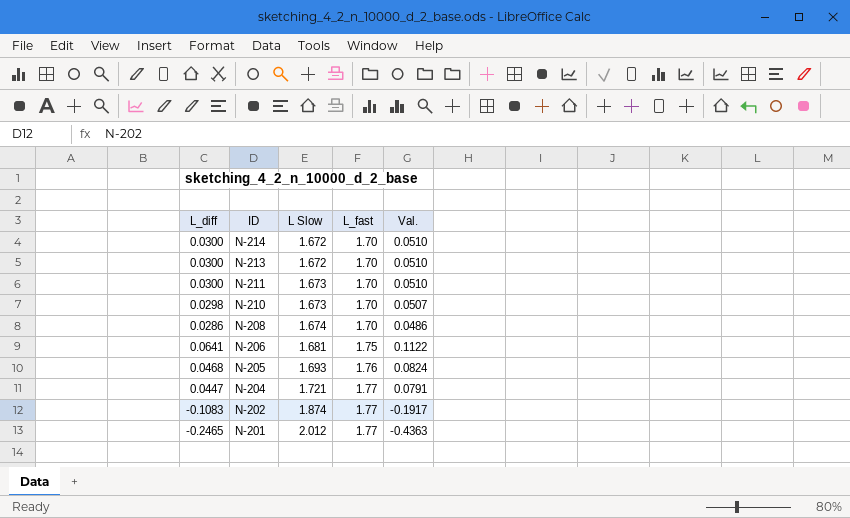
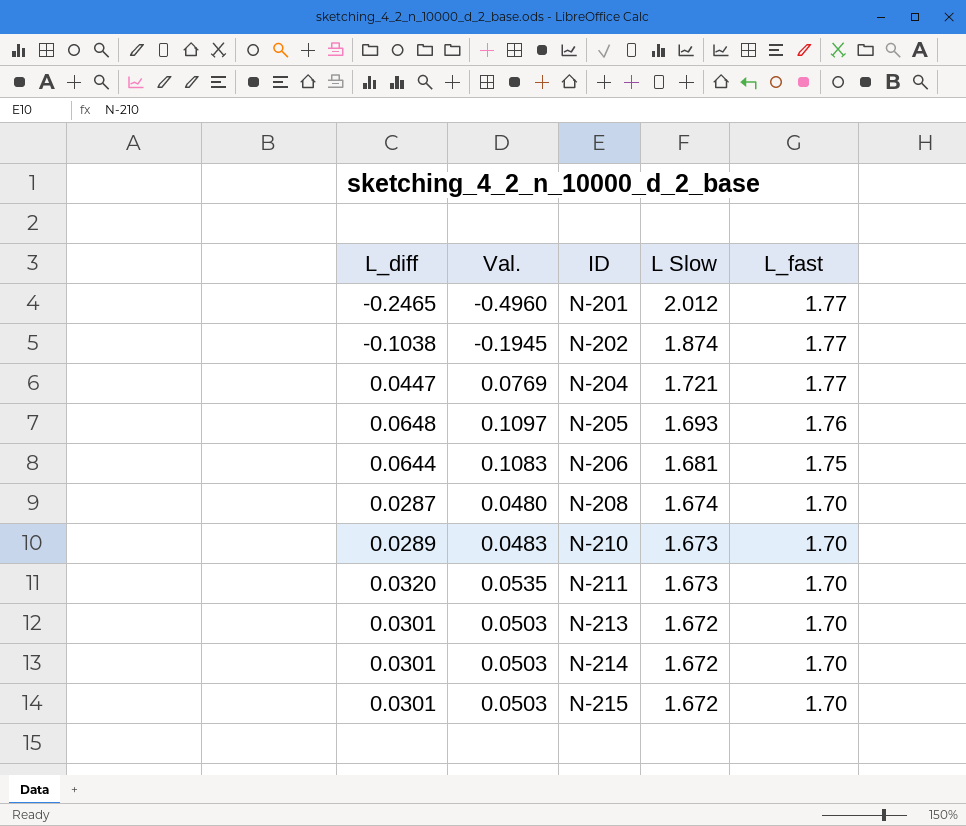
row order: ID descending -> ID ascending
column Val. | formula: [L_diff] * [L_fast] -> [L_diff] * [L Slow]
column Val. | position: 5 -> 2
N-202 | L_diff: -0.1083 -> -0.1038
N-205 | L_diff: 0.0468 -> 0.0648
N-206 | L_diff: 0.0641 -> 0.0644
N-208 | L_diff: 0.0286 -> 0.0287
N-210 | L_diff: 0.0298 -> 0.0289
N-211 | L_diff: 0.0300 -> 0.0320
N-213 | L_diff: 0.0300 -> 0.0301
N-214 | L_diff: 0.0300 -> 0.0301
row N-215: none -> 0.0301 | 0.0503 | 1.672 | 1.70

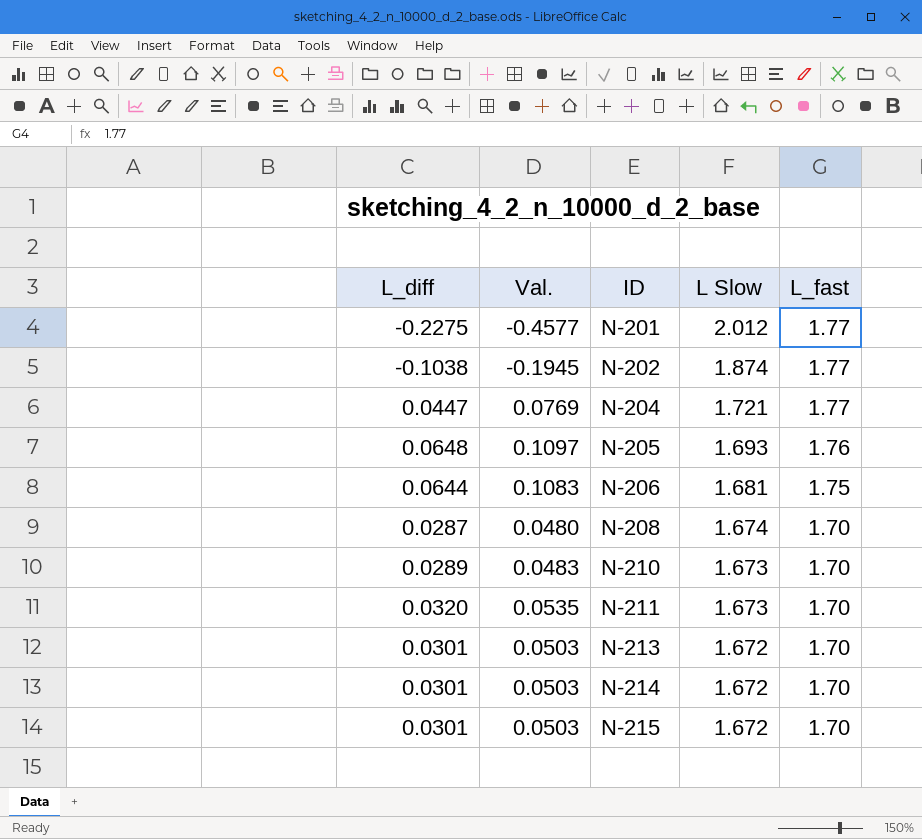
N-201 | L_diff: -0.2465 -> -0.2275
N-201 | Val.: -0.4960 -> -0.4577

